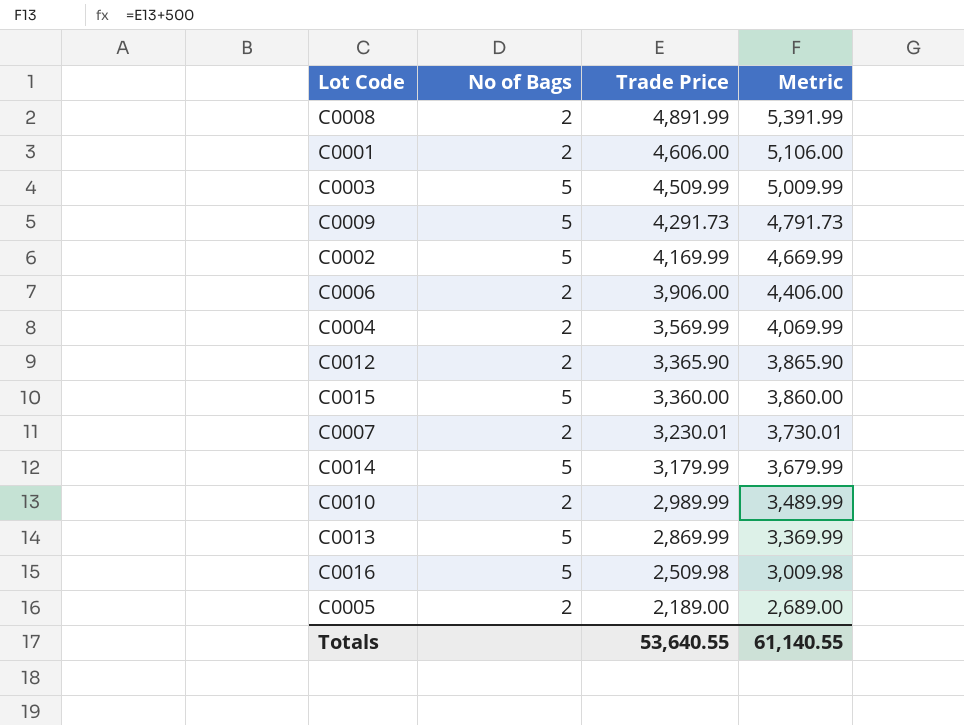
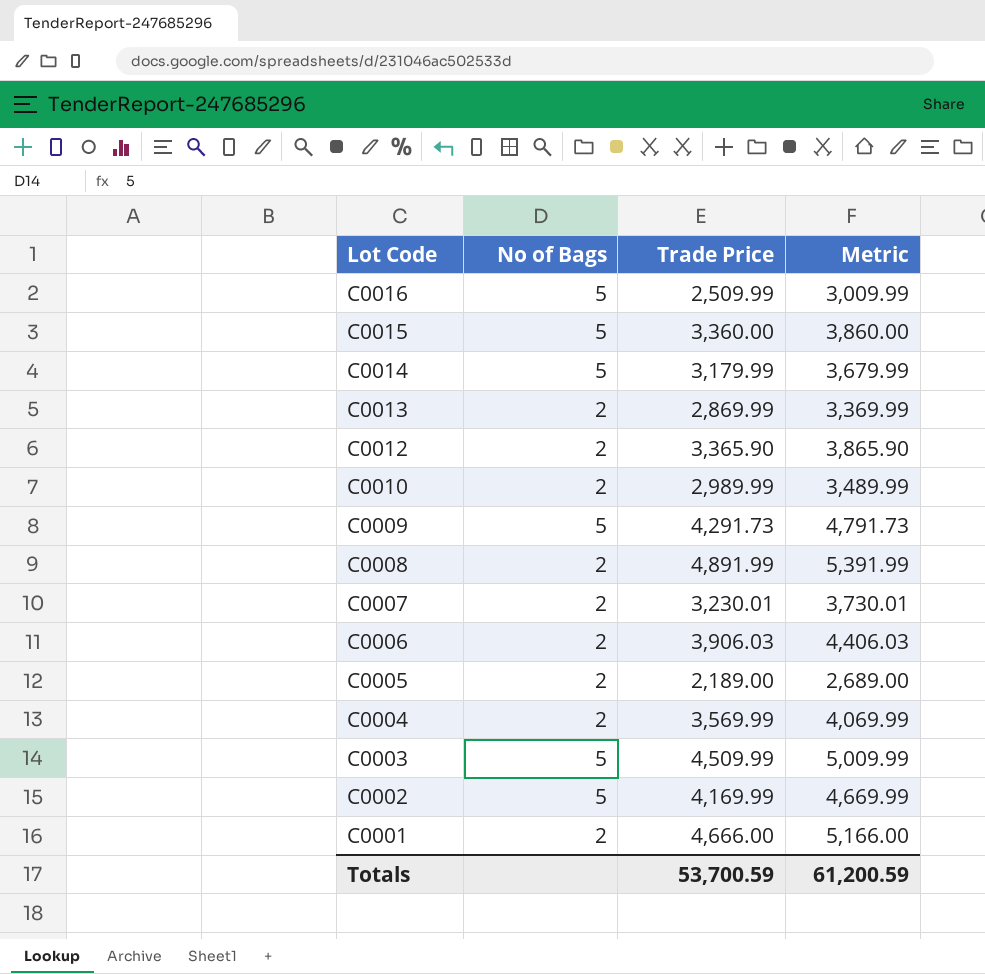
row order: Trade Price descending -> Lot Code descending
C0016 | Trade Price: 2,509.98 -> 2,509.99
C0016 | Metric: 3,009.98 -> 3,009.99
C0013 | No of Bags: 5 -> 2
C0006 | Trade Price: 3,906.00 -> 3,906.03
C0006 | Metric: 4,406.00 -> 4,406.03
C0001 | Trade Price: 4,606.00 -> 4,666.00
C0001 | Metric: 5,106.00 -> 5,166.00
Totals | Trade Price: 53,640.55 -> 53,700.59
Totals | Metric: 61,140.55 -> 61,200.59

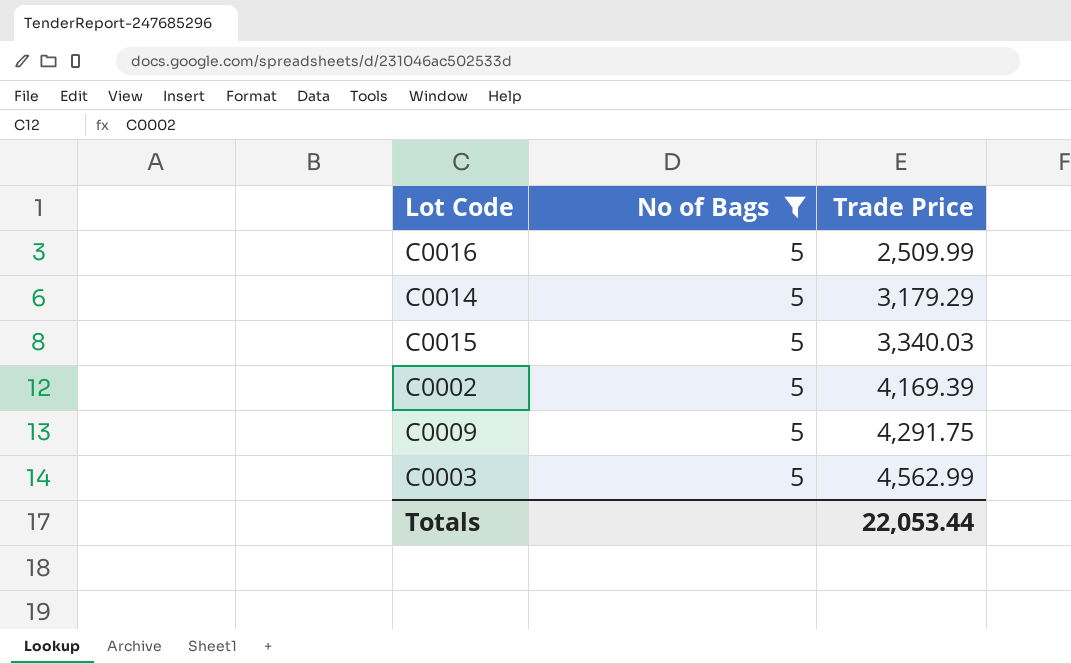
filter: none -> No of Bags = 5
row order: Lot Code descending -> Trade Price ascending
column Metric | formula: [Trade Price] + 500 -> none
C0014 | Trade Price: 3,179.99 -> 3,179.29
C0015 | Trade Price: 3,360.00 -> 3,340.03
C0002 | Trade Price: 4,169.99 -> 4,169.39
C0009 | Trade Price: 4,291.73 -> 4,291.75
C0003 | Trade Price: 4,509.99 -> 4,562.99
Totals | Trade Price: 53,700.59 -> 22,053.44

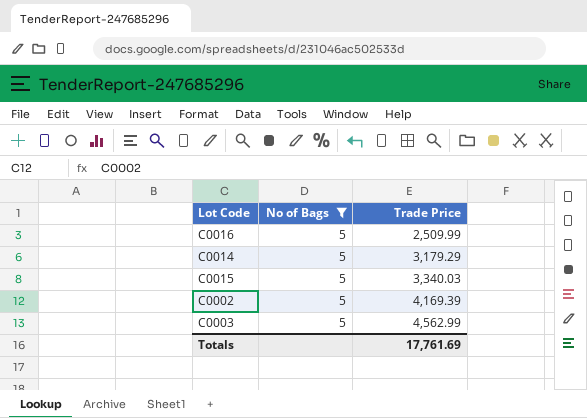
row C0009: 5 | 4,291.75 -> none
Totals | Trade Price: 22,053.44 -> 17,761.69

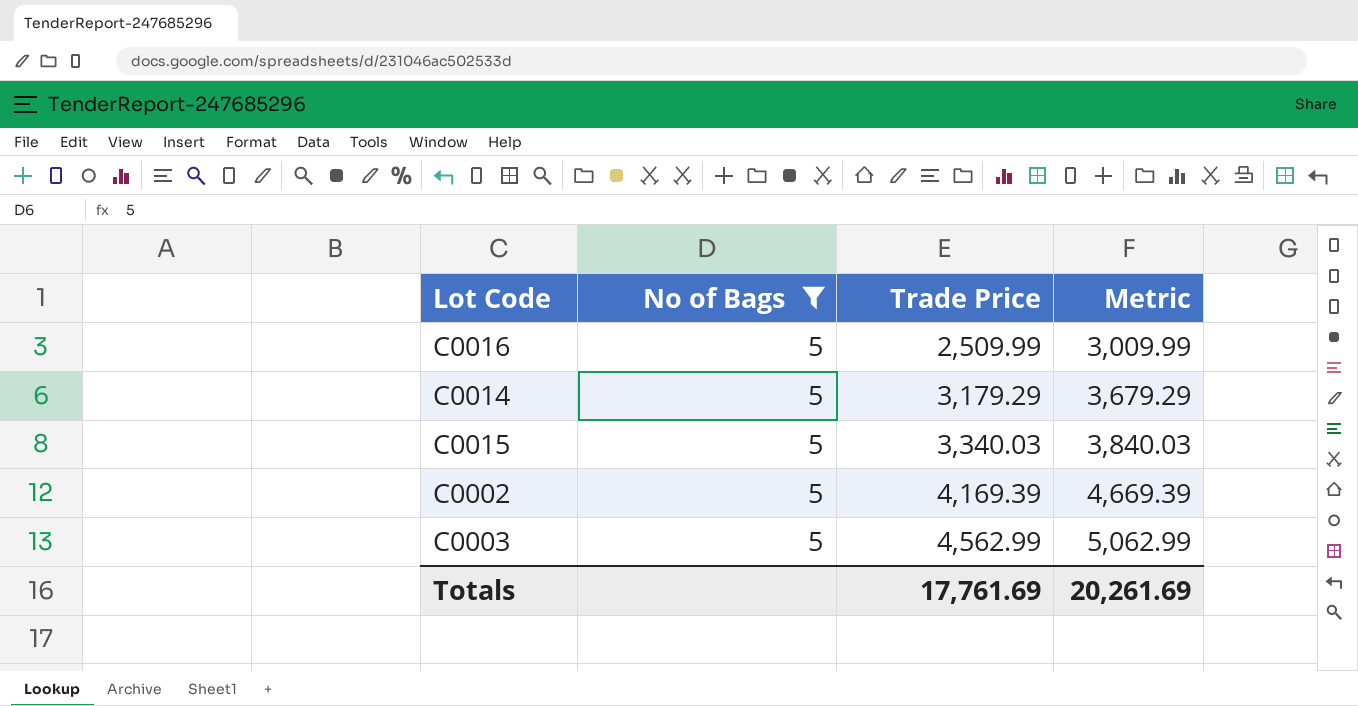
column Metric | formula: none -> [Trade Price] + 500

